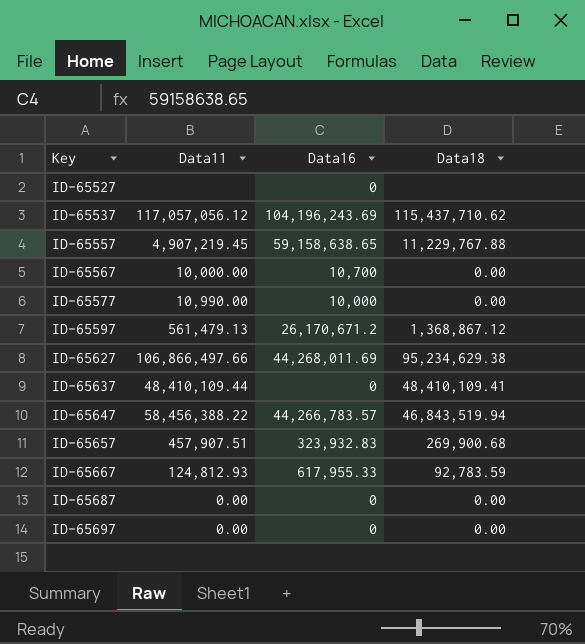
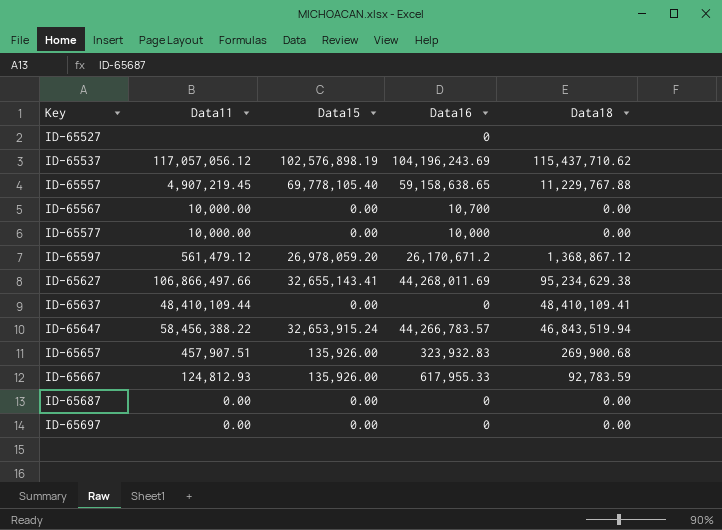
column Data15 | position: none -> 3
ID-65577 | Data11: 10,990.00 -> 10,000.00
ID-65597 | Data11: 561,479.13 -> 561,479.12

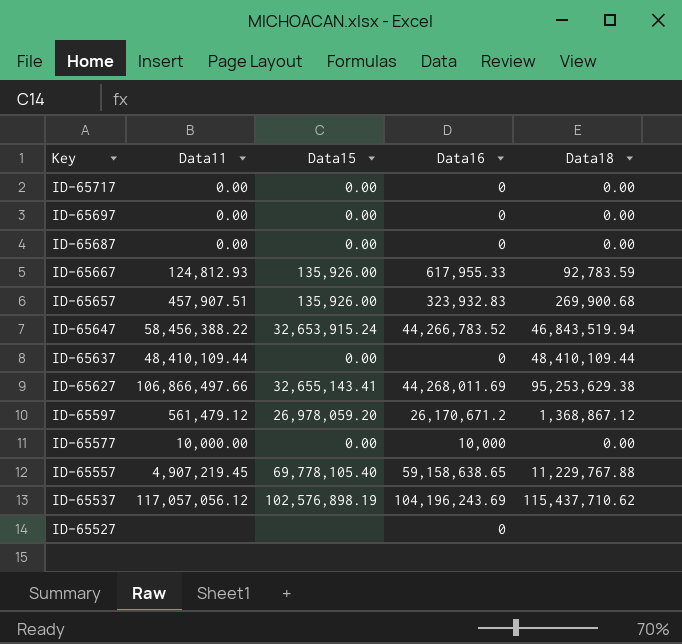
row order: Key ascending -> Key descending
row ID-65567: 10,000.00 | 0.00 | 10,700 | 0.00 -> none
row ID-65717: none -> 0.00 | 0.00 | 0 | 0.00
ID-65647 | Data16: 44,266,783.57 -> 44,266,783.52
ID-65637 | Data18: 48,410,109.41 -> 48,410,109.44
ID-65627 | Data18: 95,234,629.38 -> 95,253,629.38

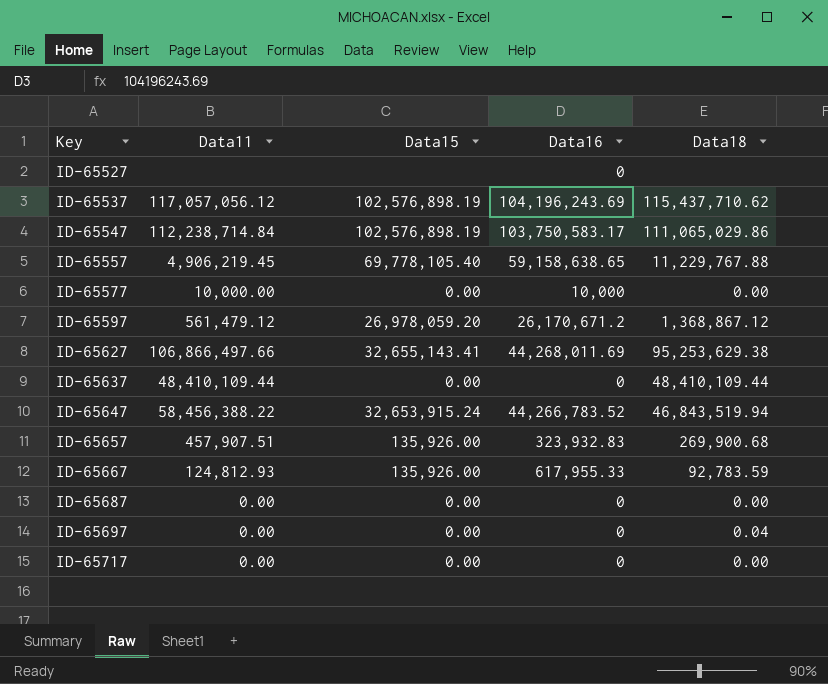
row order: Key descending -> Key ascending
row ID-65547: none -> 112,238,714.84 | 102,576,898.19 | 103,750,583.17 | 111,065,029.86
ID-65557 | Data11: 4,907,219.45 -> 4,906,219.45
ID-65697 | Data18: 0.00 -> 0.04

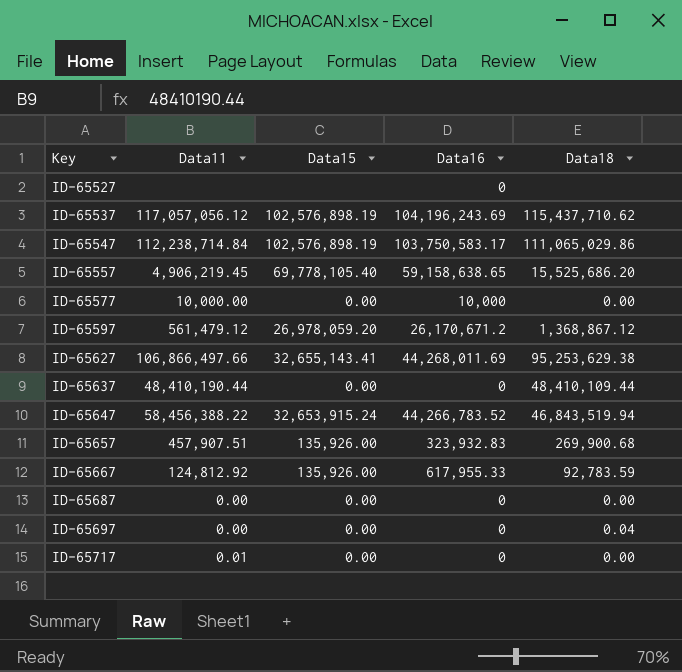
ID-65557 | Data18: 11,229,767.88 -> 15,525,686.20
ID-65637 | Data11: 48,410,109.44 -> 48,410,190.44
ID-65667 | Data11: 124,812.93 -> 124,812.92
ID-65717 | Data11: 0.00 -> 0.01

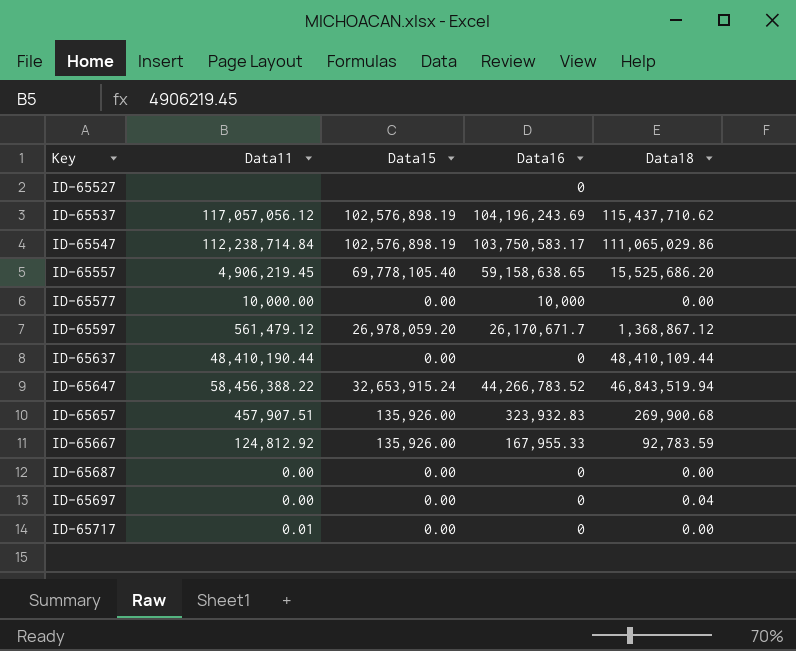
row ID-65627: 106,866,497.66 | 32,655,143.41 | 44,268,011.69 | 95,253,629.38 -> none
ID-65597 | Data16: 26,170,671.2 -> 26,170,671.7
ID-65667 | Data16: 617,955.33 -> 167,955.33

